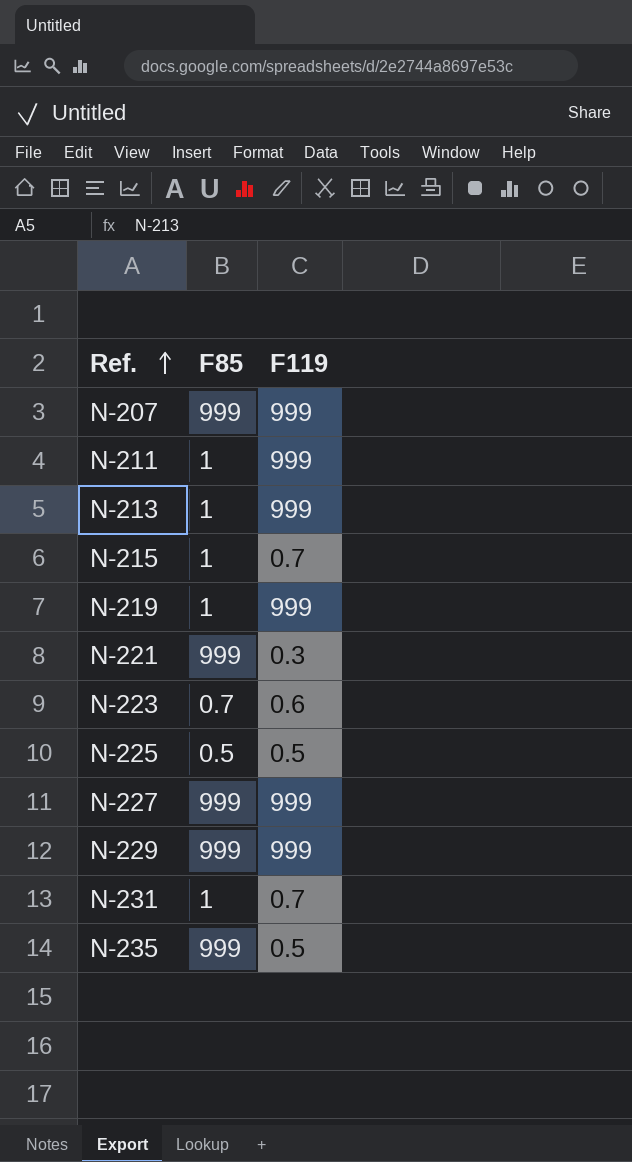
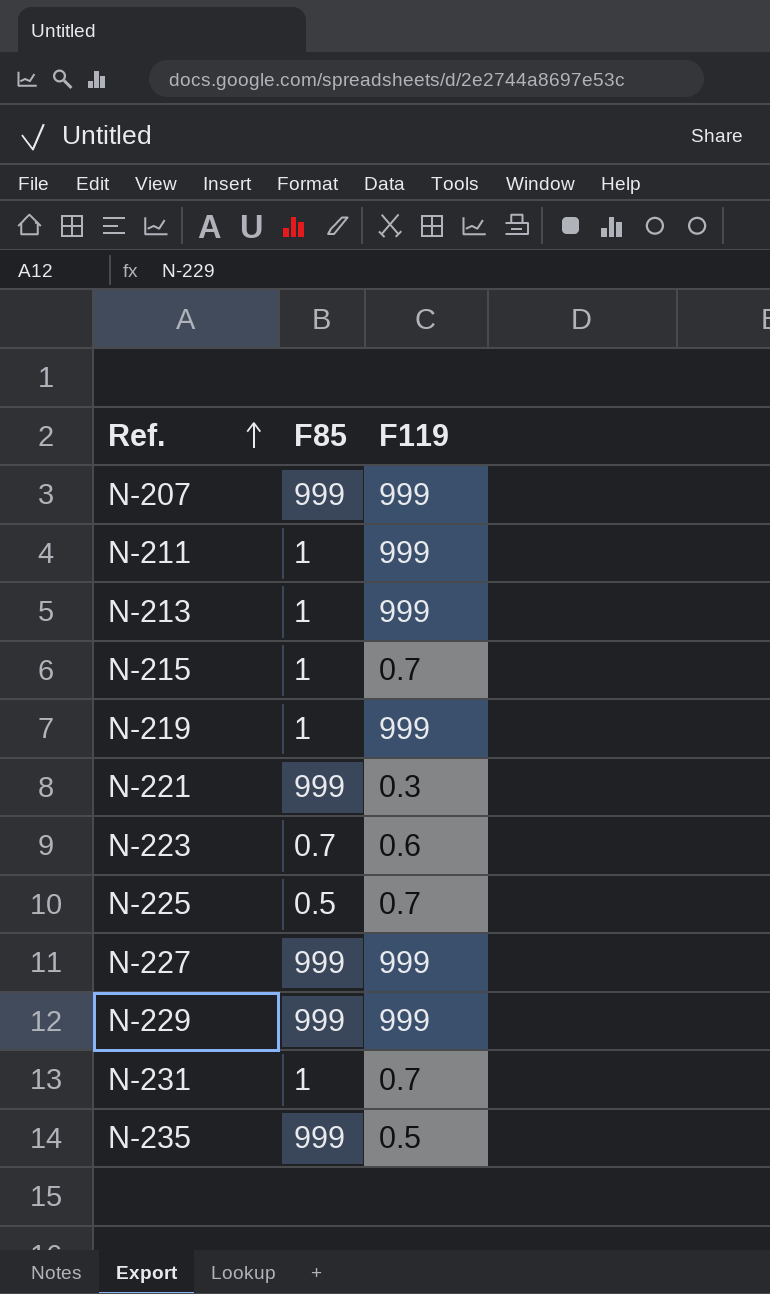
N-225 | F119: 0.5 -> 0.7

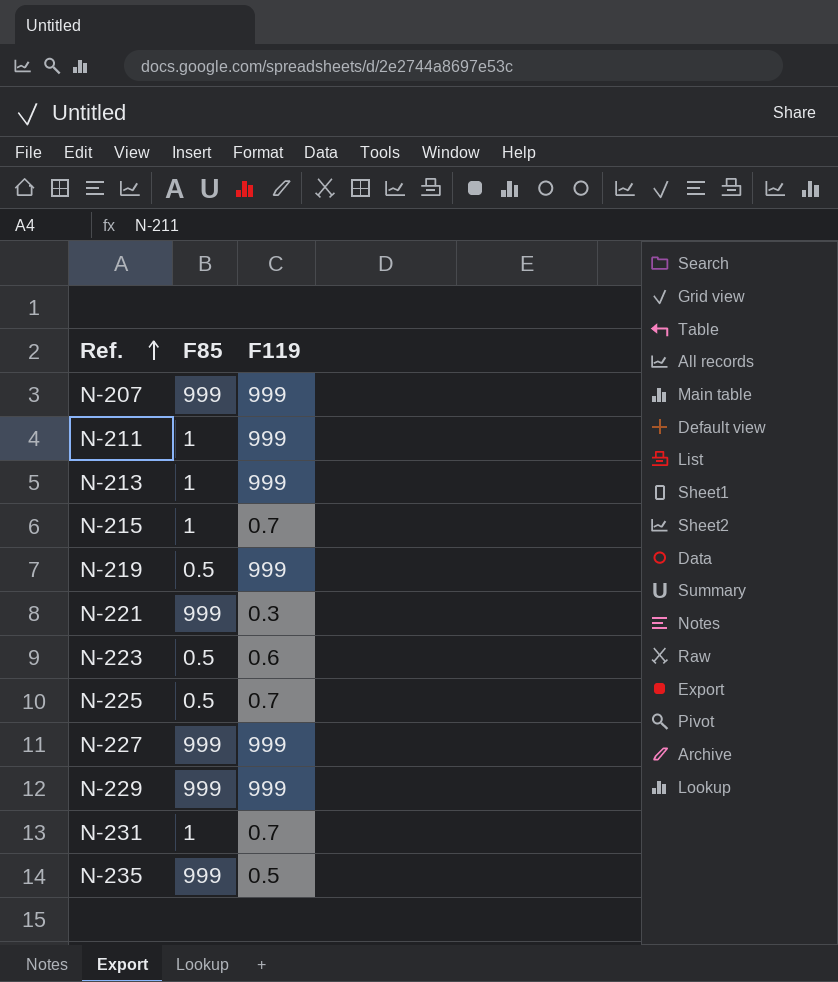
N-219 | F85: 1 -> 0.5
N-223 | F85: 0.7 -> 0.5

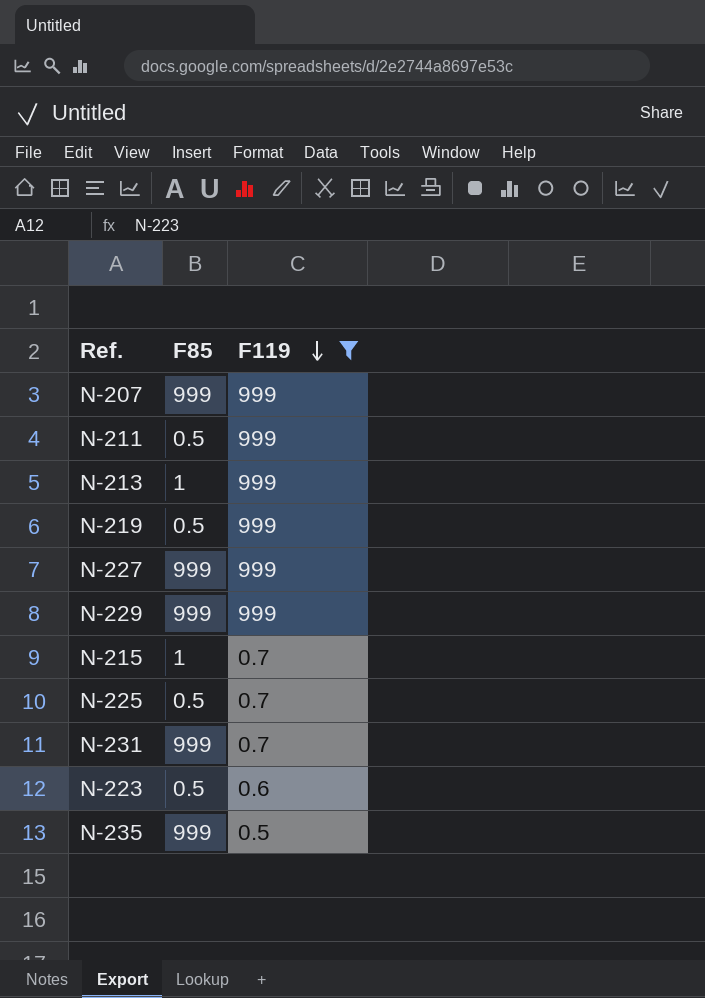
filter: none -> F119 != 0.3
row order: Ref. ascending -> F119 descending
N-211 | F85: 1 -> 0.5
N-231 | F85: 1 -> 999

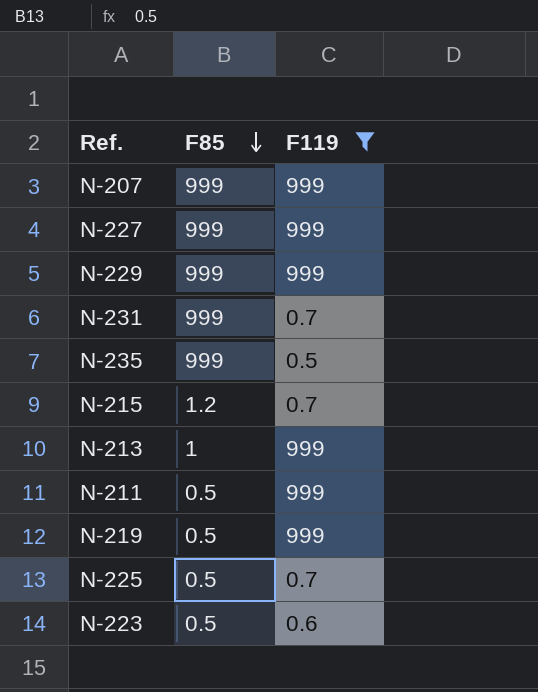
row order: F119 descending -> F85 descending
N-215 | F85: 1 -> 1.2

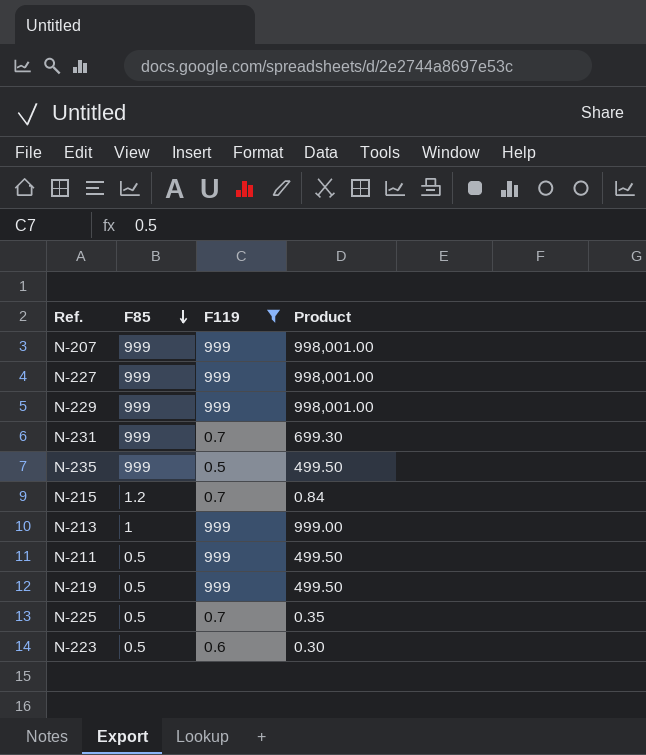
column Product | formula: none -> [F85] * [F119]

